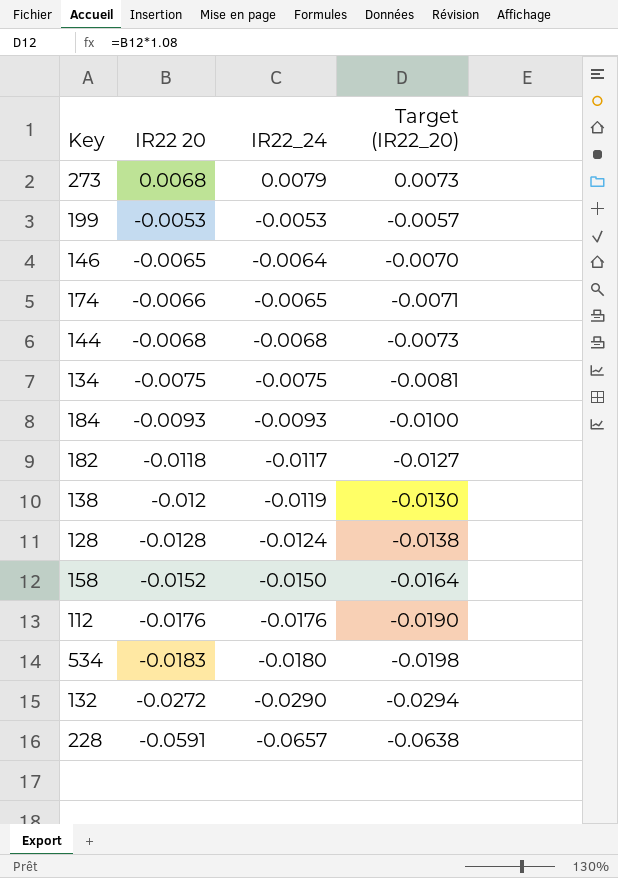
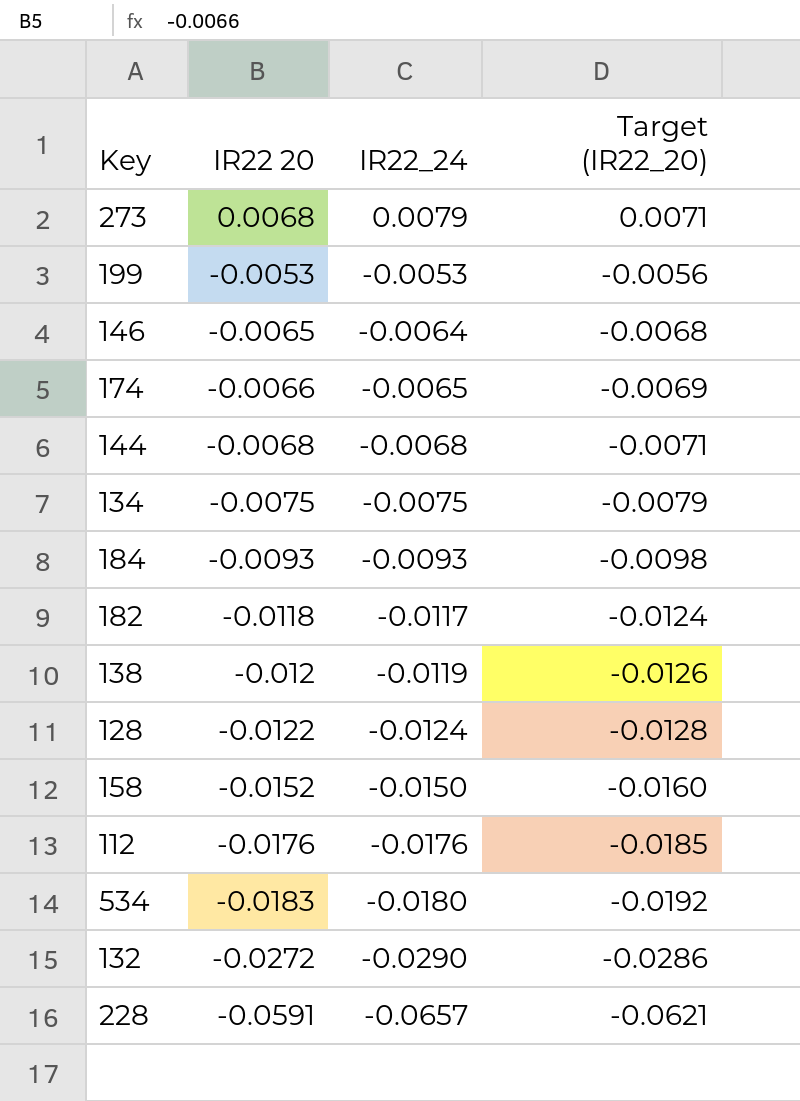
column Target (IR22_20) | formula: [IR22 20] * 1.08 -> [IR22 20] * 1.05
128 | IR22 20: -0.0128 -> -0.0122

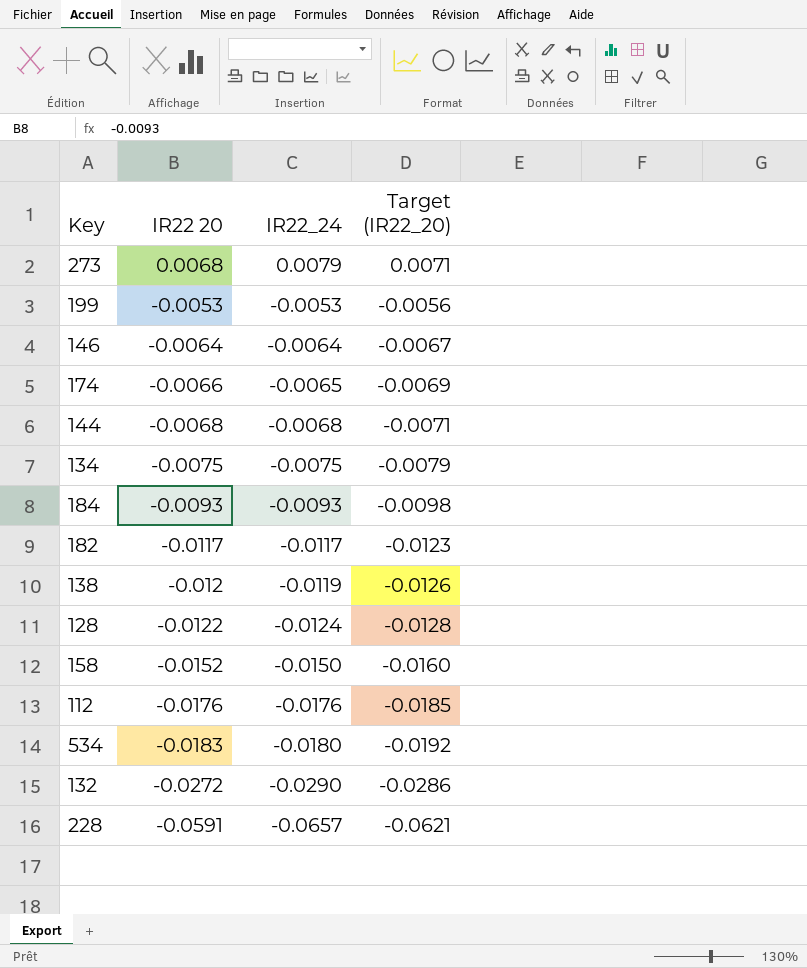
146 | IR22 20: -0.0065 -> -0.0064
146 | Target (IR22_20): -0.0068 -> -0.0067
182 | IR22 20: -0.0118 -> -0.0117
182 | Target (IR22_20): -0.0124 -> -0.0123

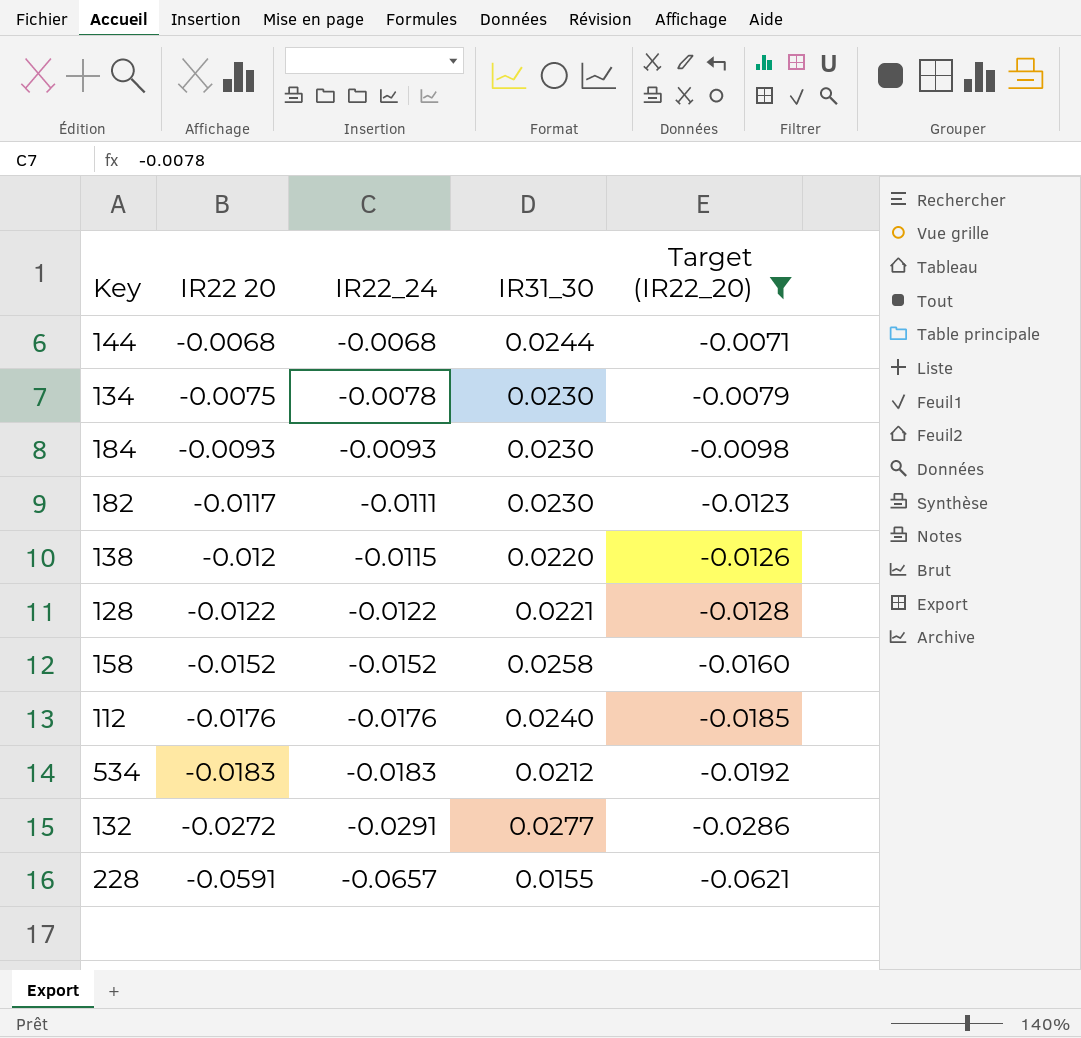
filter: none -> Target (IR22_20) <= -0.0071
column IR31_30 | position: none -> 4
134 | IR22_24: -0.0075 -> -0.0078
182 | IR22_24: -0.0117 -> -0.0111
138 | IR22_24: -0.0119 -> -0.0115
128 | IR22_24: -0.0124 -> -0.0122
158 | IR22_24: -0.0150 -> -0.0152
534 | IR22_24: -0.0180 -> -0.0183
132 | IR22_24: -0.0290 -> -0.0291

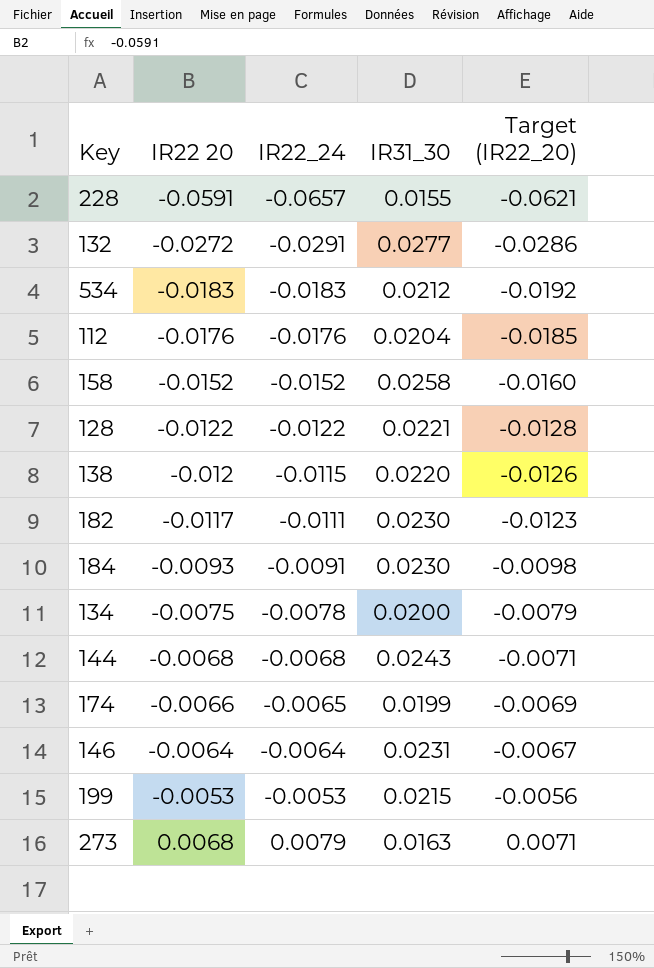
filter: Target (IR22_20) <= -0.0071 -> none
row order: IR22 20 descending -> IR22 20 ascending
112 | IR31_30: 0.0240 -> 0.0204
184 | IR22_24: -0.0093 -> -0.0091
134 | IR31_30: 0.0230 -> 0.0200
144 | IR31_30: 0.0244 -> 0.0243

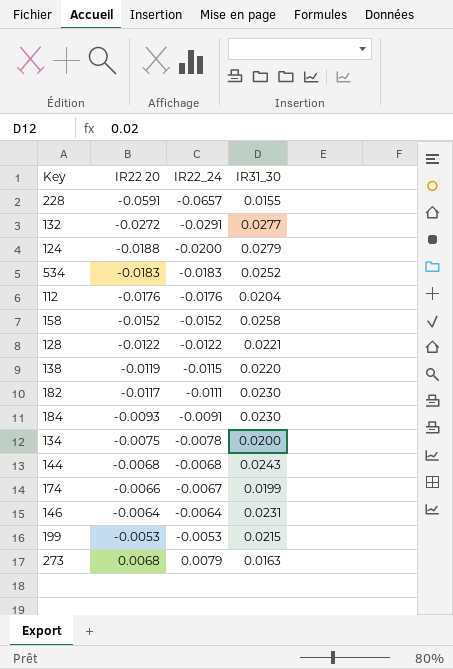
column Target (IR22_20) | formula: [IR22 20] * 1.05 -> none
row 124: none -> -0.0188 | -0.0200 | 0.0279
534 | IR31_30: 0.0212 -> 0.0252
138 | IR22 20: -0.012 -> -0.0119
174 | IR22_24: -0.0065 -> -0.0067

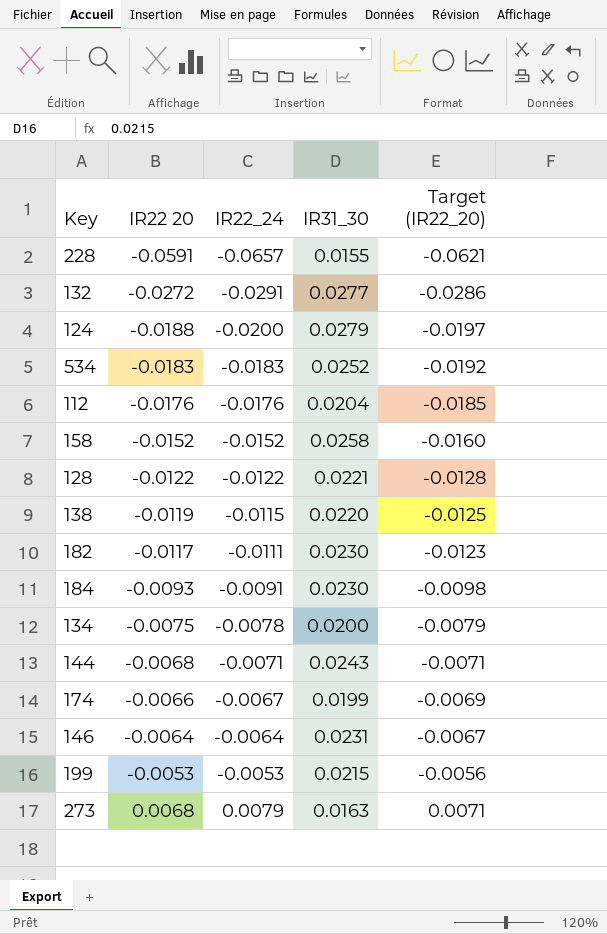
column Target (IR22_20) | formula: none -> [IR22 20] * 1.05
144 | IR22_24: -0.0068 -> -0.0071

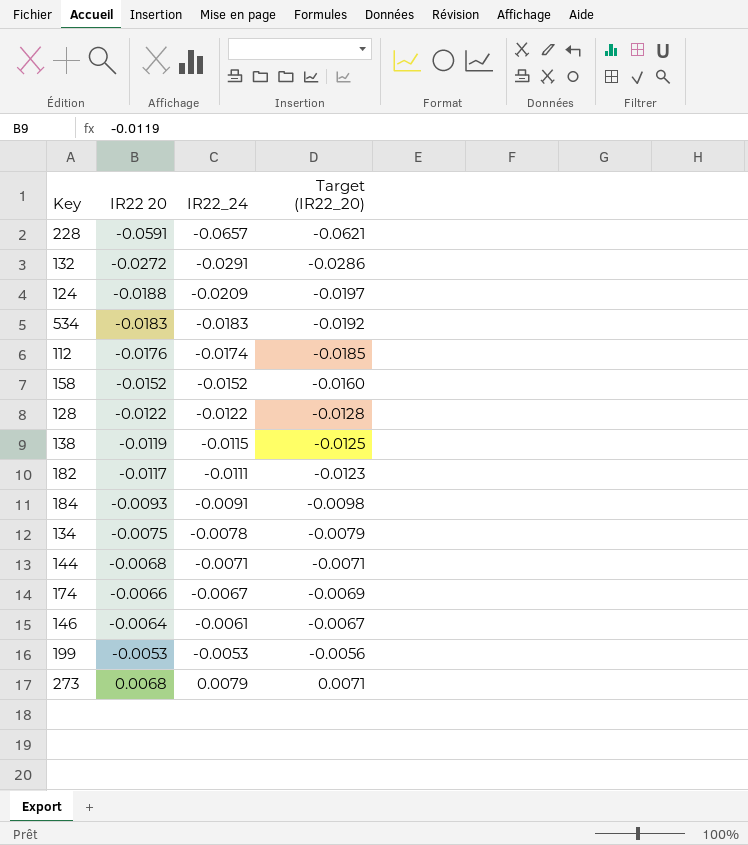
column IR31_30 | position: 4 -> none
124 | IR22_24: -0.0200 -> -0.0209
112 | IR22_24: -0.0176 -> -0.0174
146 | IR22_24: -0.0064 -> -0.0061

